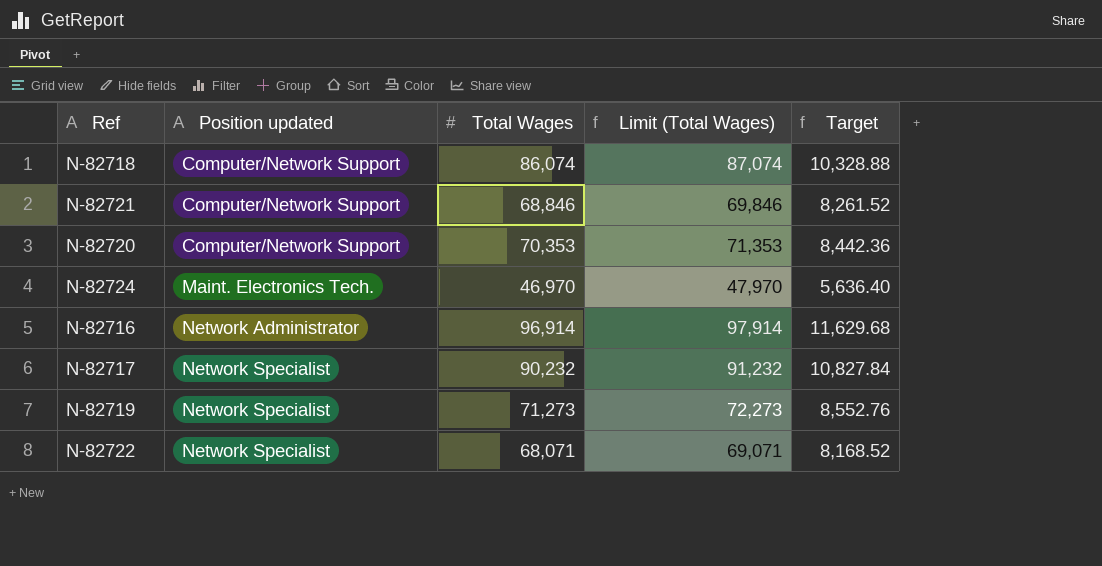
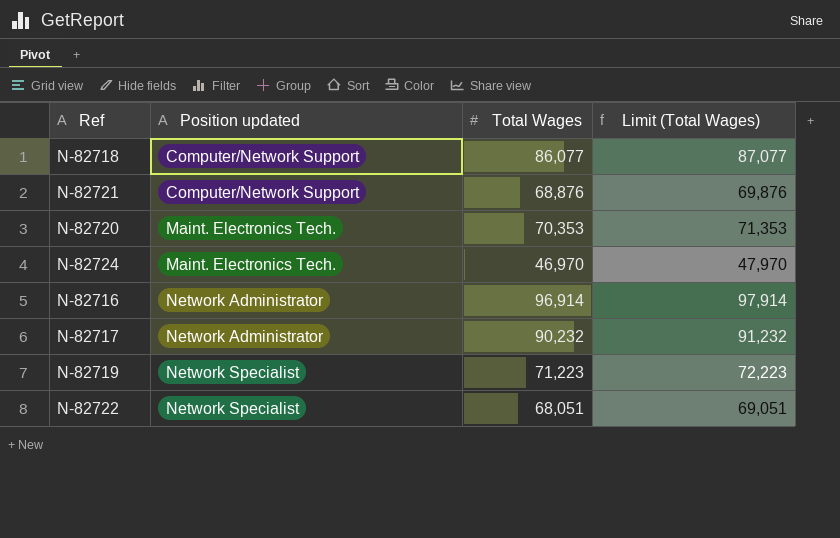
column Target | formula: [Total Wages] * 0.12 -> none
N-82718 | Total Wages: 86,074 -> 86,077
N-82718 | Limit (Total Wages): 87,074 -> 87,077
N-82721 | Total Wages: 68,846 -> 68,876
N-82721 | Limit (Total Wages): 69,846 -> 69,876
N-82720 | Position updated: Computer/Network Support -> Maint. Electronics Tech.
N-82717 | Position updated: Network Specialist -> Network Administrator
N-82719 | Total Wages: 71,273 -> 71,223
N-82719 | Limit (Total Wages): 72,273 -> 72,223
N-82722 | Total Wages: 68,071 -> 68,051
N-82722 | Limit (Total Wages): 69,071 -> 69,051

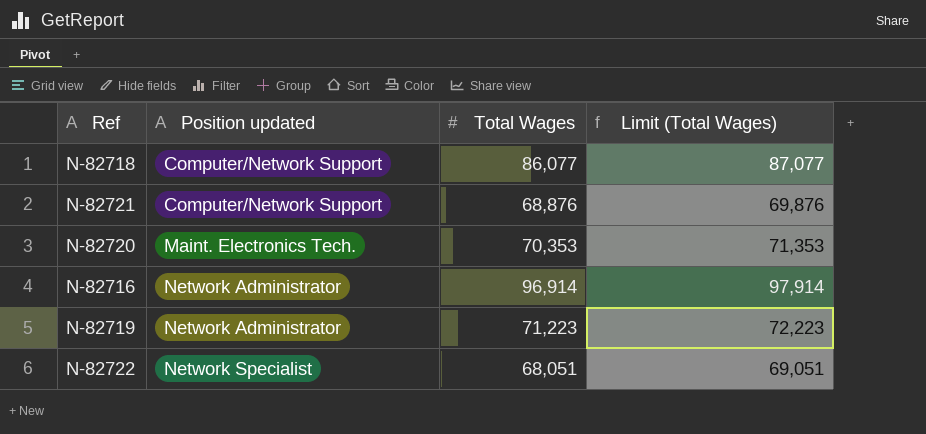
row N-82724: Maint. Electronics Tech. | 46,970 | 47,970 -> none
row N-82717: Network Administrator | 90,232 | 91,232 -> none
N-82719 | Position updated: Network Specialist -> Network Administrator

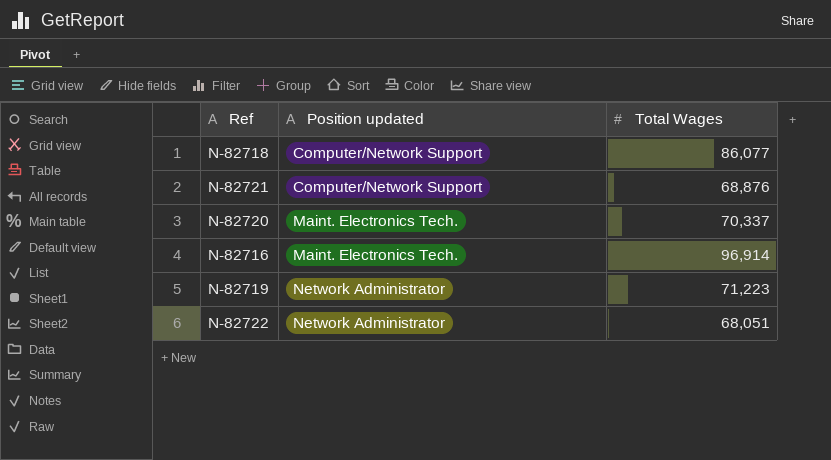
column Limit (Total Wages) | formula: [Total Wages] + 1000 -> none
N-82720 | Total Wages: 70,353 -> 70,337
N-82716 | Position updated: Network Administrator -> Maint. Electronics Tech.
N-82722 | Position updated: Network Specialist -> Network Administrator

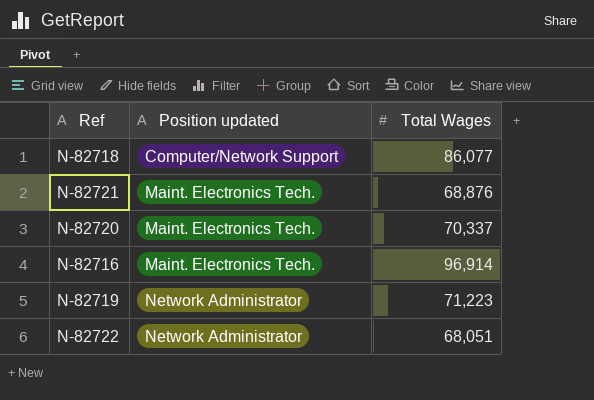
N-82721 | Position updated: Computer/Network Support -> Maint. Electronics Tech.

